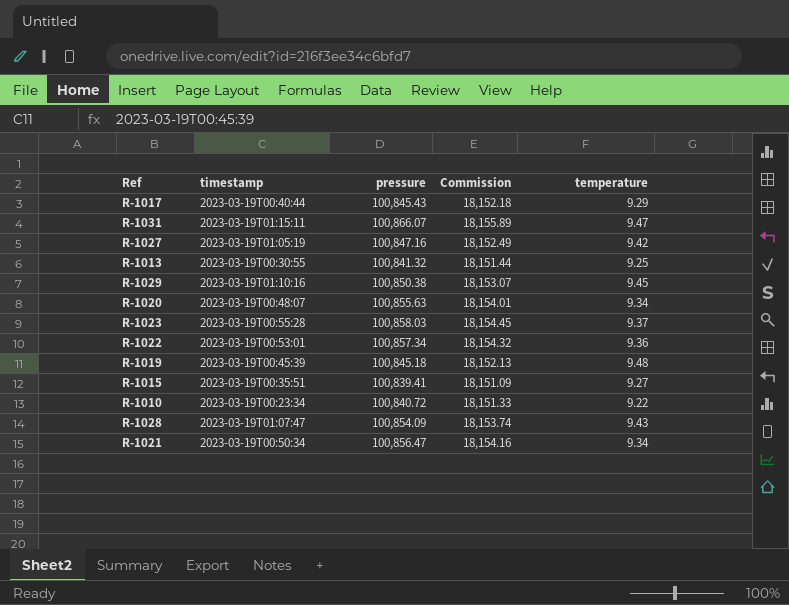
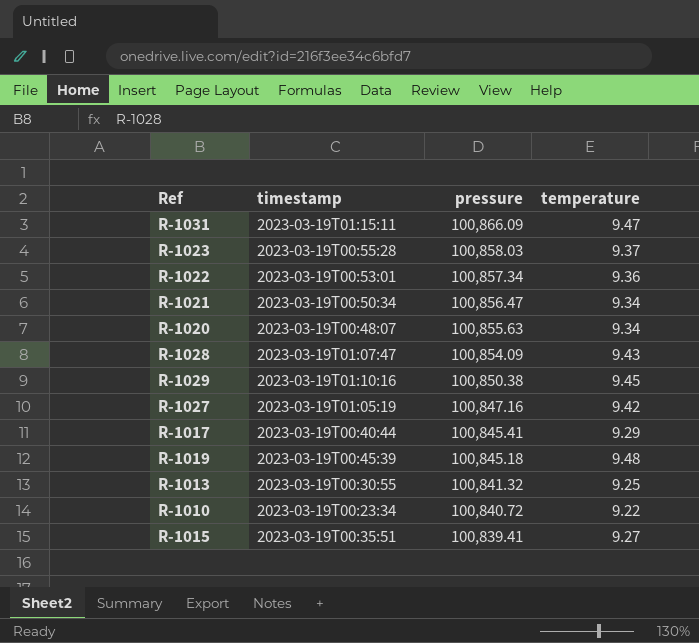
row order: none -> pressure descending
column Commission | formula: [pressure] * 0.18 -> none
R-1031 | pressure: 100,866.07 -> 100,866.09
R-1017 | pressure: 100,845.43 -> 100,845.41

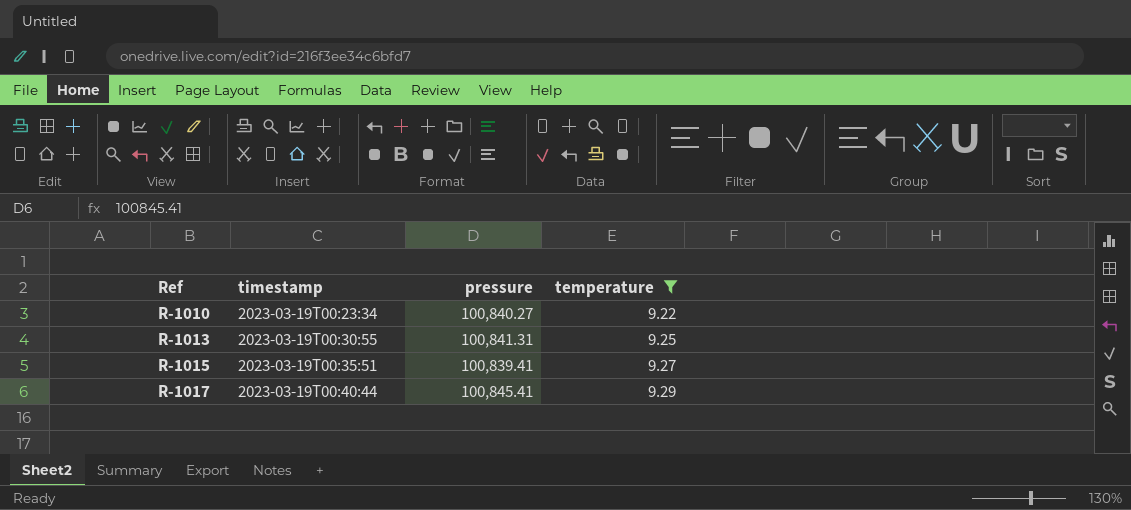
filter: none -> temperature <= 9.29
row order: pressure descending -> Ref ascending
R-1010 | pressure: 100,840.72 -> 100,840.27
R-1013 | pressure: 100,841.32 -> 100,841.31

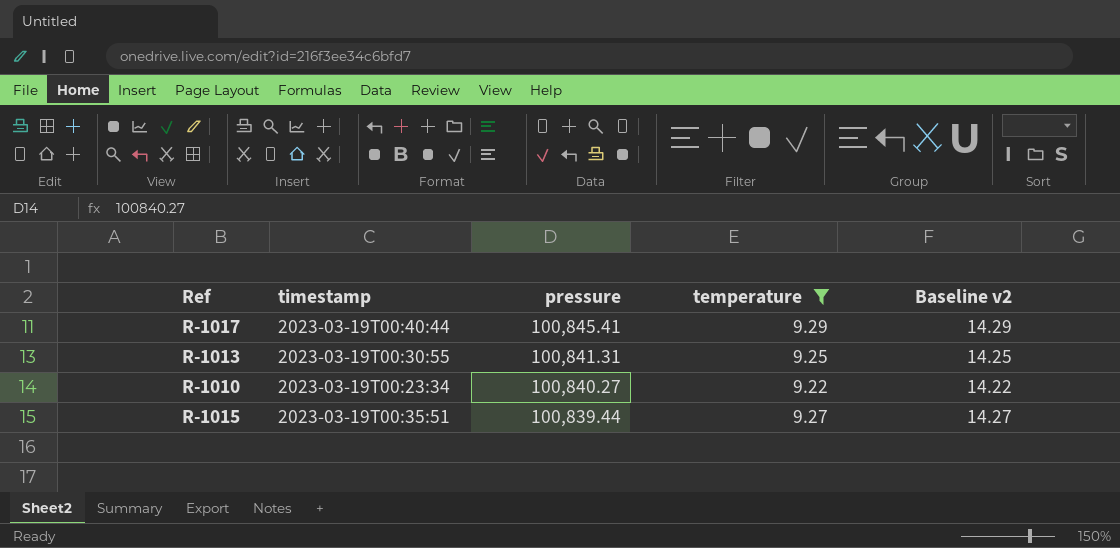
row order: Ref ascending -> pressure descending
column Baseline v2 | formula: none -> [temperature] + 5
R-1015 | pressure: 100,839.41 -> 100,839.44

